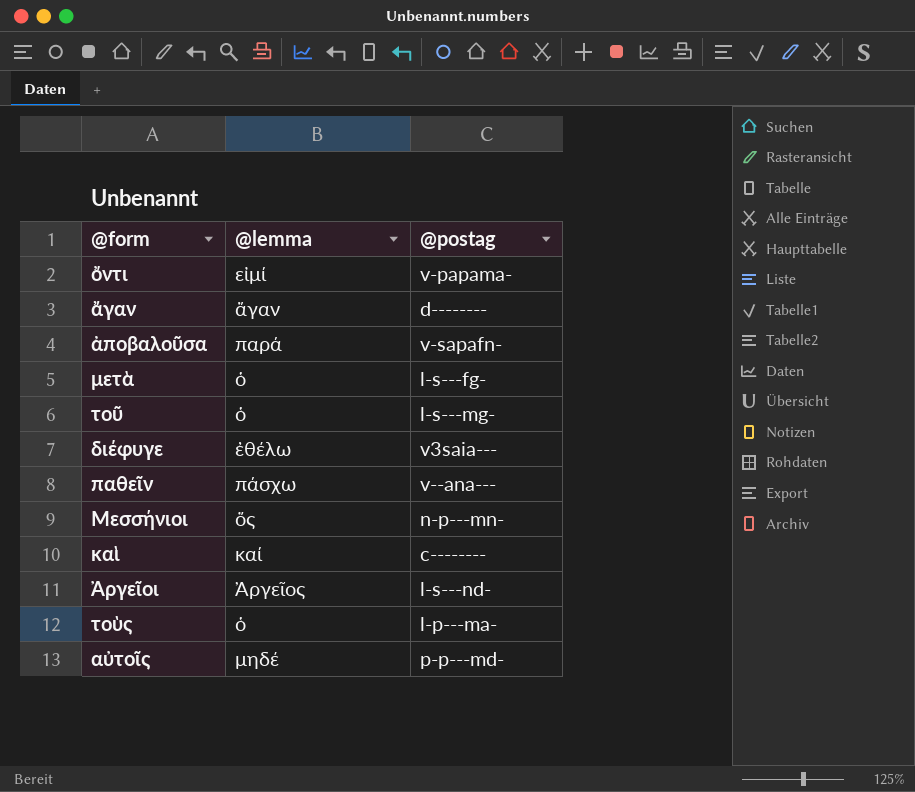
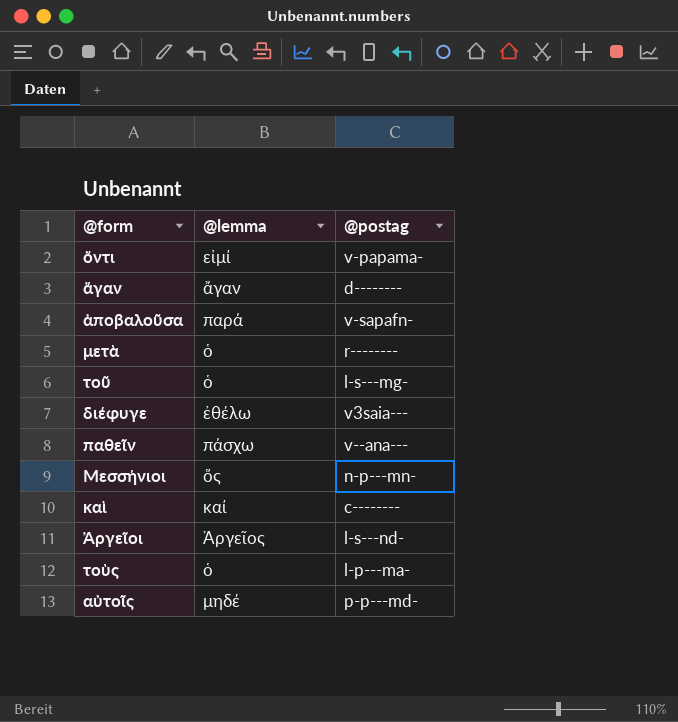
μετὰ | @postag: l-s---fg- -> r--------

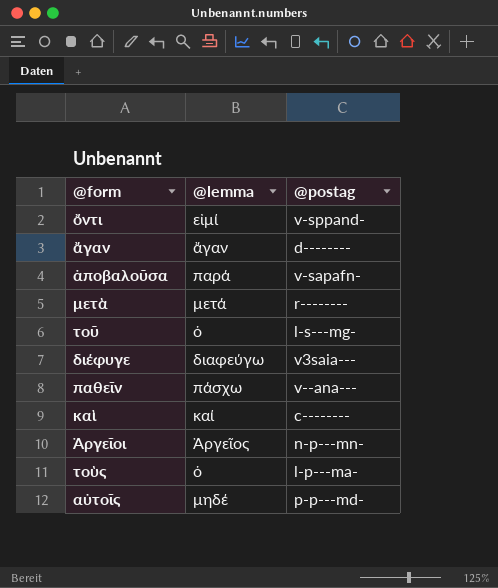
row Μεσσήνιοι: ὅς | n-p---mn- -> none
ὄντι | @postag: v-papama- -> v-sppand-
μετὰ | @lemma: ὁ -> μετά
διέφυγε | @lemma: ἐθέλω -> διαφεύγω
Ἀργεῖοι | @postag: l-s---nd- -> n-p---mn-

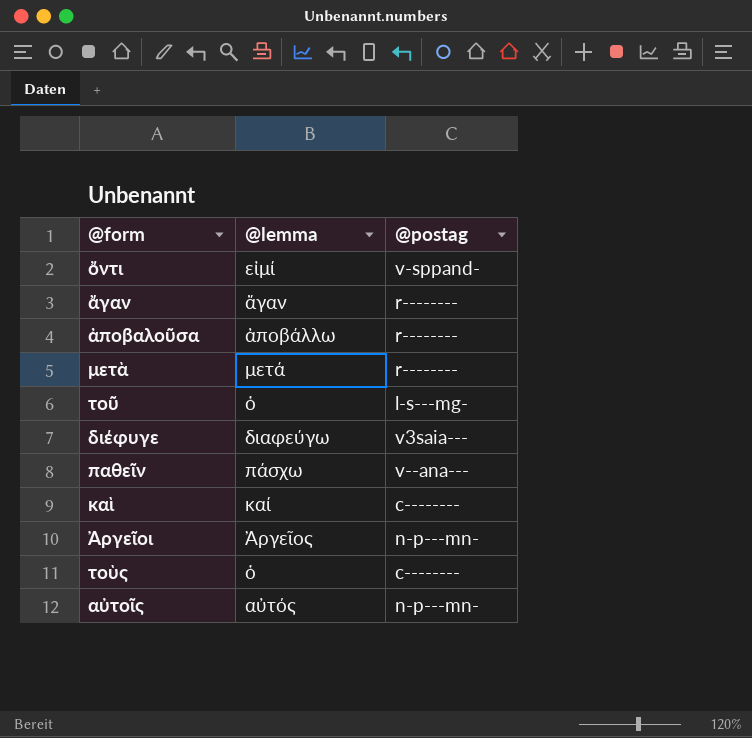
ἄγαν | @postag: d-------- -> r--------
ἀποβαλοῦσα | @lemma: παρά -> ἀποβάλλω
ἀποβαλοῦσα | @postag: v-sapafn- -> r--------
τοὺς | @postag: l-p---ma- -> c--------
αὐτοῖς | @lemma: μηδέ -> αὐτός
αὐτοῖς | @postag: p-p---md- -> n-p---mn-

